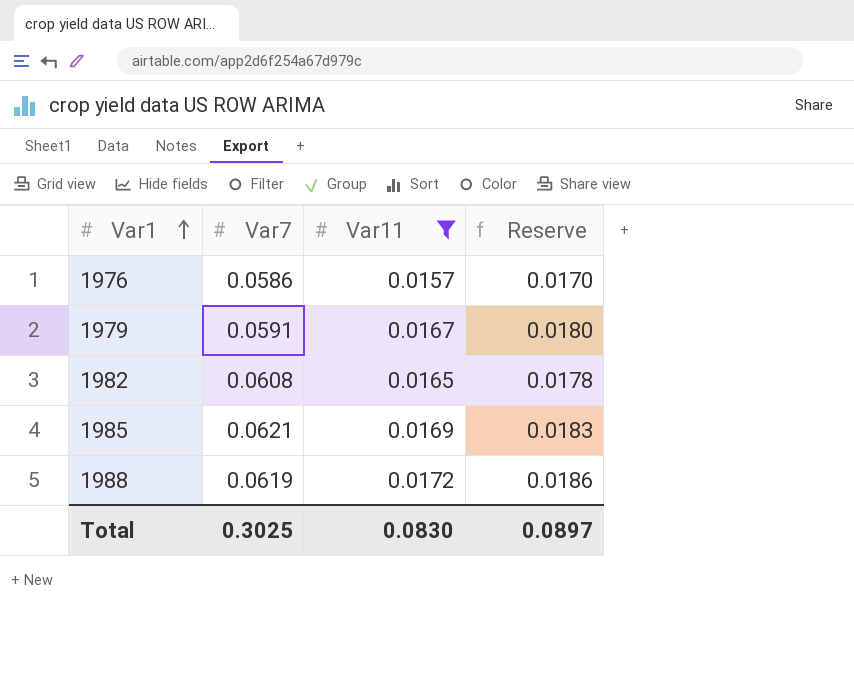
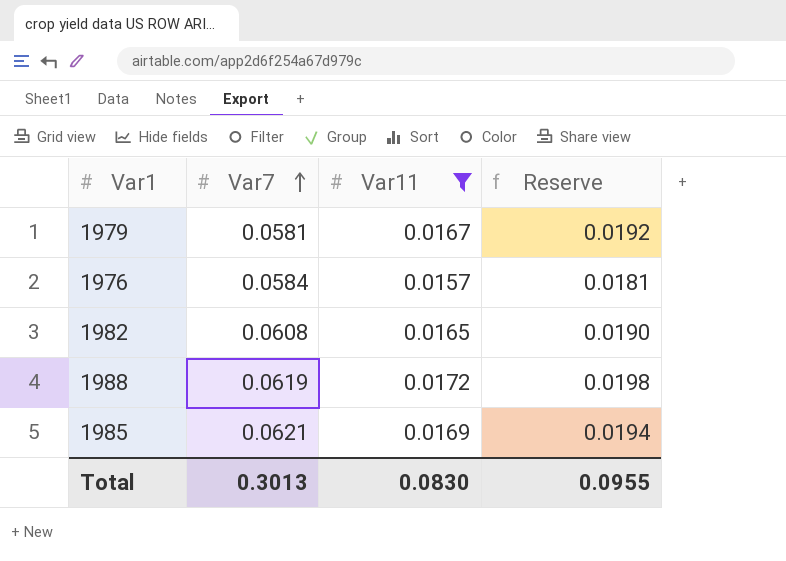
row order: Var1 ascending -> Var7 ascending
column Reserve | formula: [Var11] * 1.08 -> [Var11] * 1.15
1979 | Var7: 0.0591 -> 0.0581
1976 | Var7: 0.0586 -> 0.0584
Total | Var7: 0.3025 -> 0.3013
Total | Reserve: 0.0897 -> 0.0955

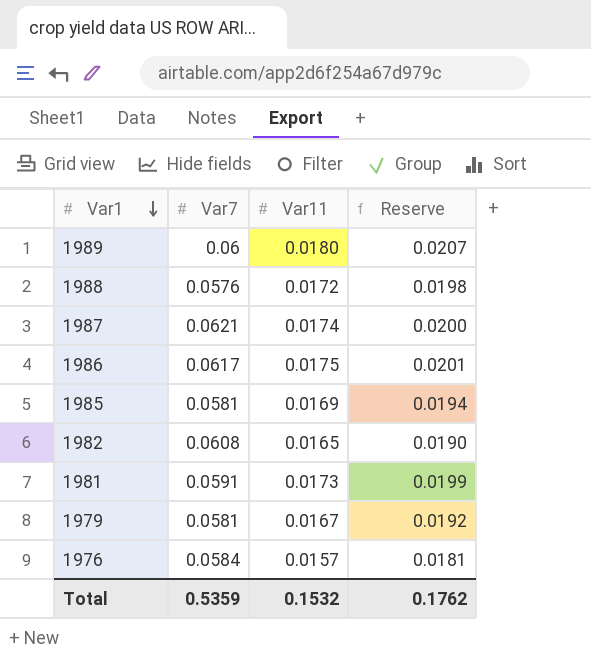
filter: Var11 <= 0.0172 -> none
row order: Var7 ascending -> Var1 descending
1988 | Var7: 0.0619 -> 0.0576
1985 | Var7: 0.0621 -> 0.0581
Total | Var7: 0.3013 -> 0.5359
Total | Var11: 0.0830 -> 0.1532
Total | Reserve: 0.0955 -> 0.1762

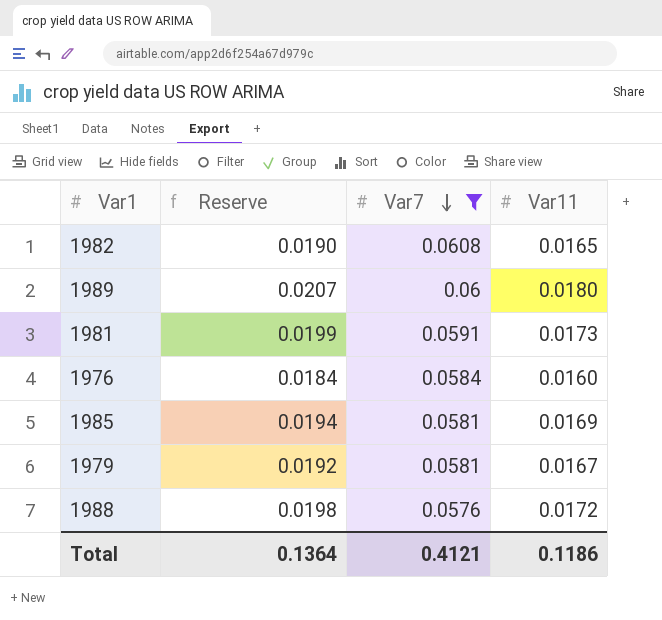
filter: none -> Var7 <= 0.0608
row order: Var1 descending -> Var7 descending
column Reserve | position: 4 -> 2
1976 | Reserve: 0.0181 -> 0.0184
1976 | Var11: 0.0157 -> 0.0160
Total | Reserve: 0.1762 -> 0.1364
Total | Var7: 0.5359 -> 0.4121
Total | Var11: 0.1532 -> 0.1186

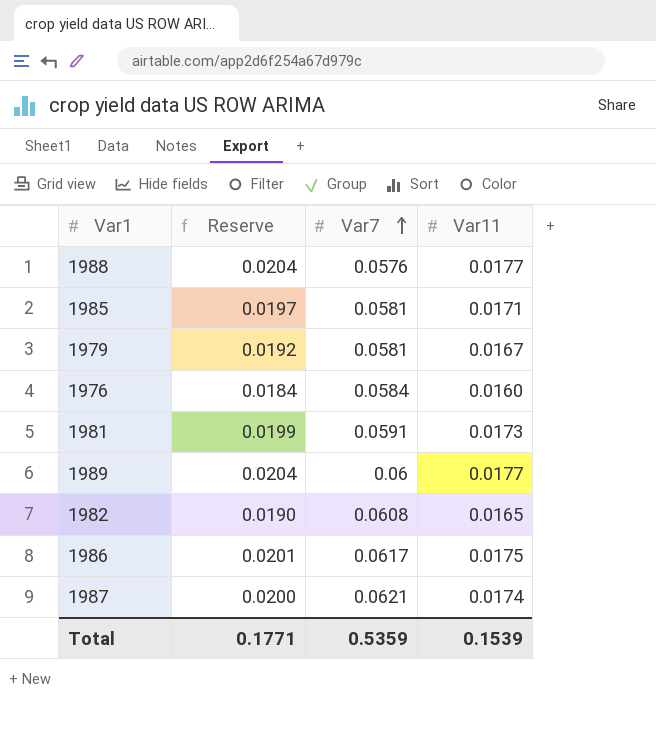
filter: Var7 <= 0.0608 -> none
row order: Var7 descending -> Var7 ascending
1988 | Reserve: 0.0198 -> 0.0204
1988 | Var11: 0.0172 -> 0.0177
1985 | Reserve: 0.0194 -> 0.0197
1985 | Var11: 0.0169 -> 0.0171
1989 | Reserve: 0.0207 -> 0.0204
1989 | Var11: 0.0180 -> 0.0177
Total | Reserve: 0.1364 -> 0.1771
Total | Var7: 0.4121 -> 0.5359
Total | Var11: 0.1186 -> 0.1539

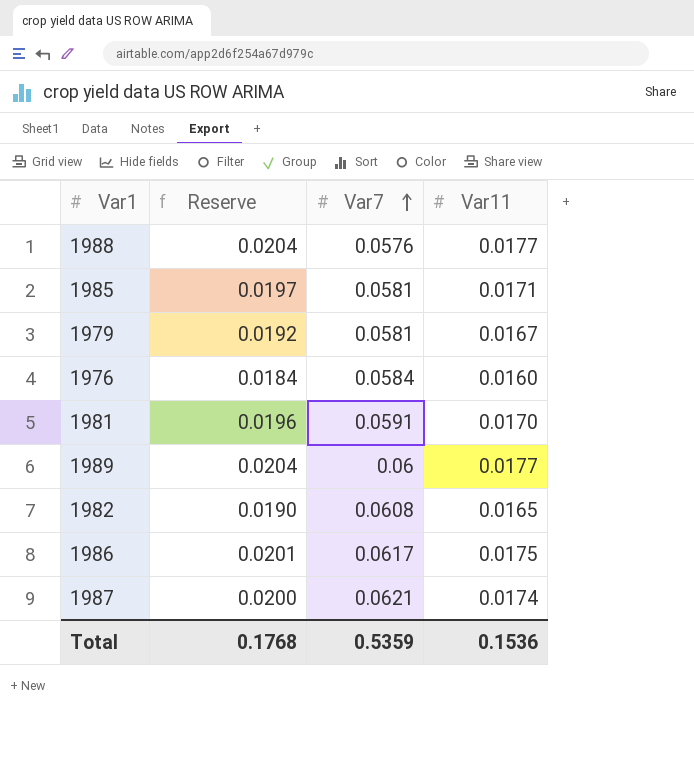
1981 | Reserve: 0.0199 -> 0.0196
1981 | Var11: 0.0173 -> 0.0170
Total | Reserve: 0.1771 -> 0.1768
Total | Var11: 0.1539 -> 0.1536

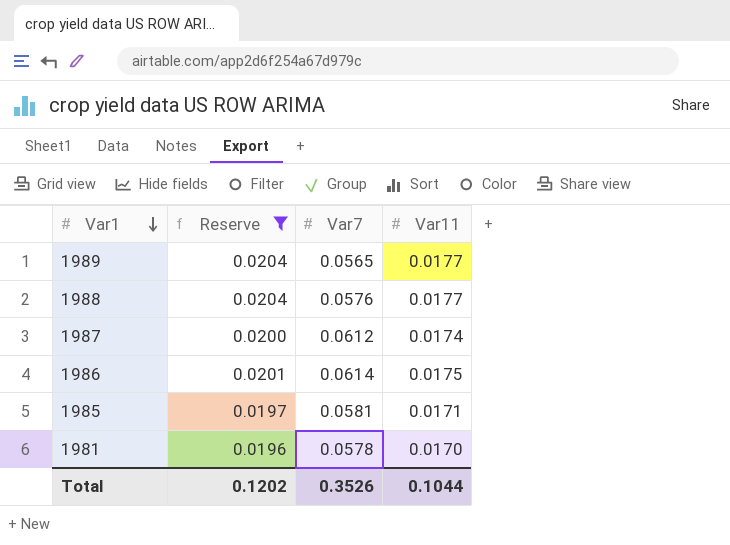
filter: none -> Reserve >= 0.0196
row order: Var7 ascending -> Var1 descending
1989 | Var7: 0.06 -> 0.0565
1987 | Var7: 0.0621 -> 0.0612
1986 | Var7: 0.0617 -> 0.0614
1981 | Var7: 0.0591 -> 0.0578
Total | Reserve: 0.1768 -> 0.1202
Total | Var7: 0.5359 -> 0.3526
Total | Var11: 0.1536 -> 0.1044

